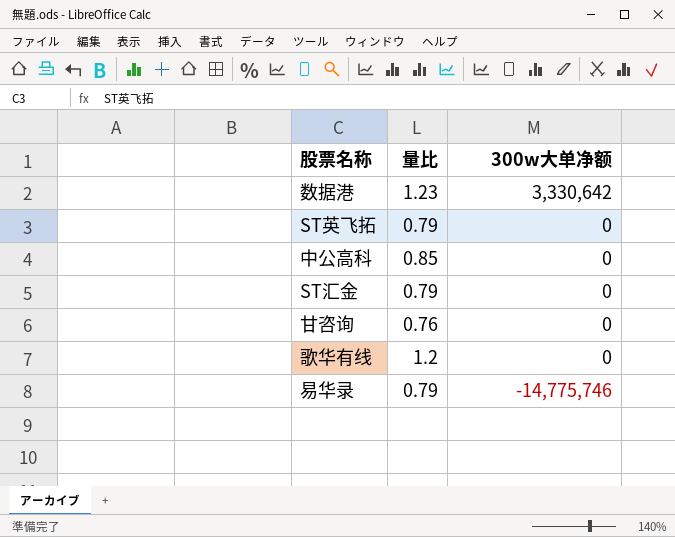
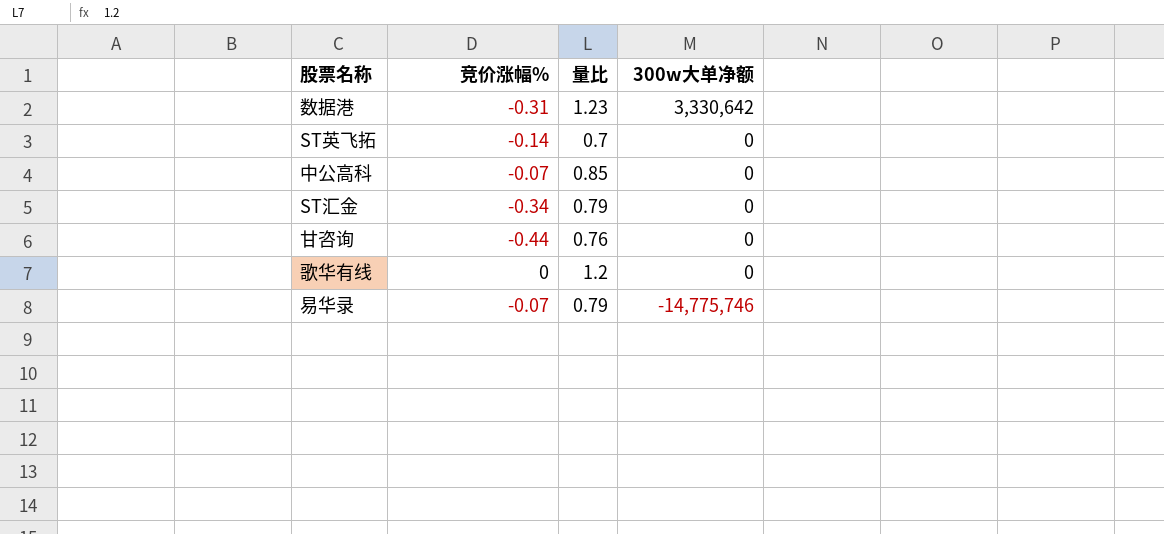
column 竞价涨幅% | position: none -> 2
ST英飞拓 | 量比: 0.79 -> 0.7

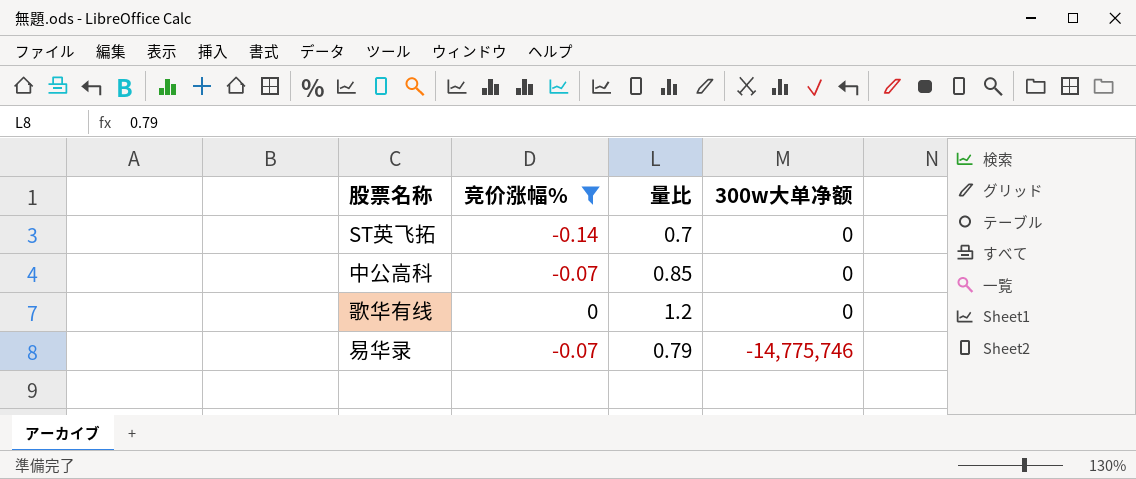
filter: none -> 竞价涨幅% >= -0.14

